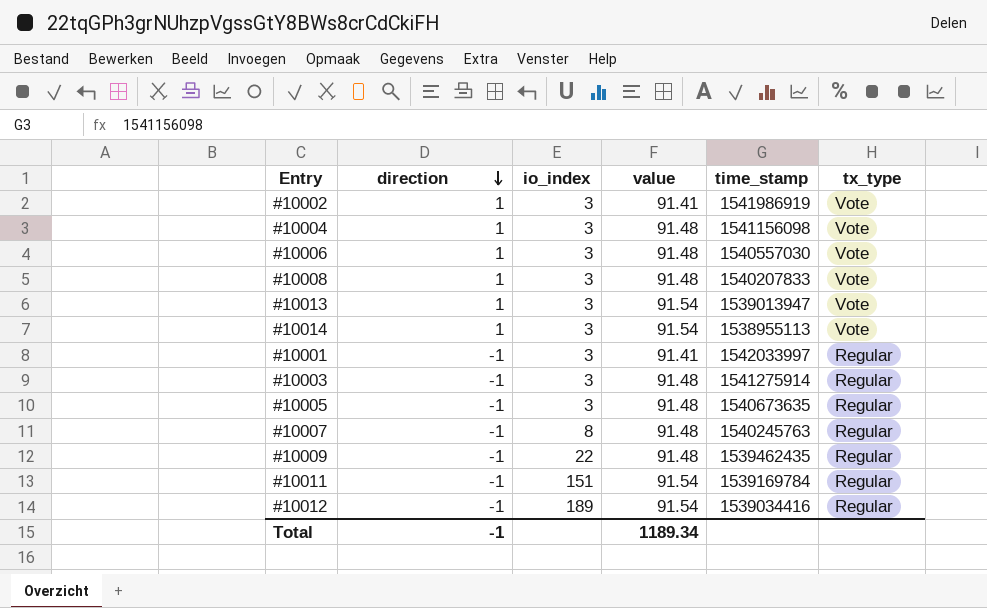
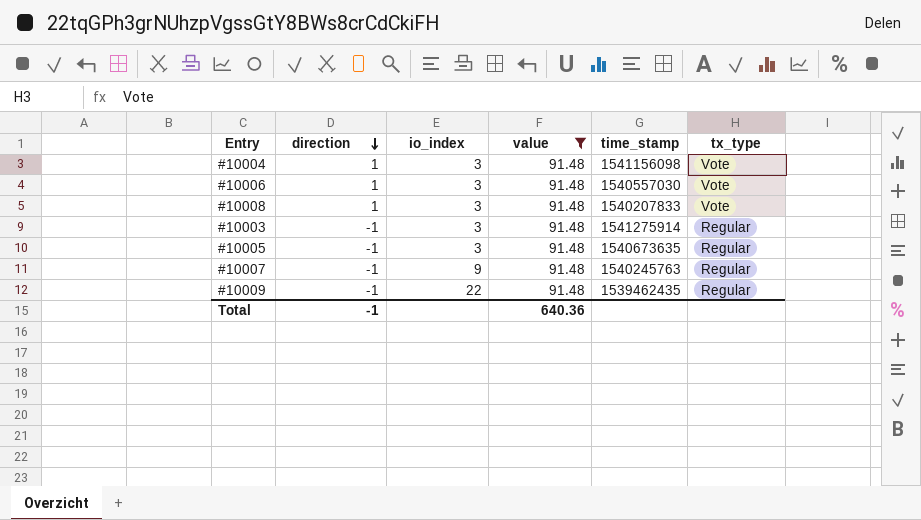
filter: none -> value = 91.48
#10007 | io_index: 8 -> 9
Total | value: 1189.34 -> 640.36

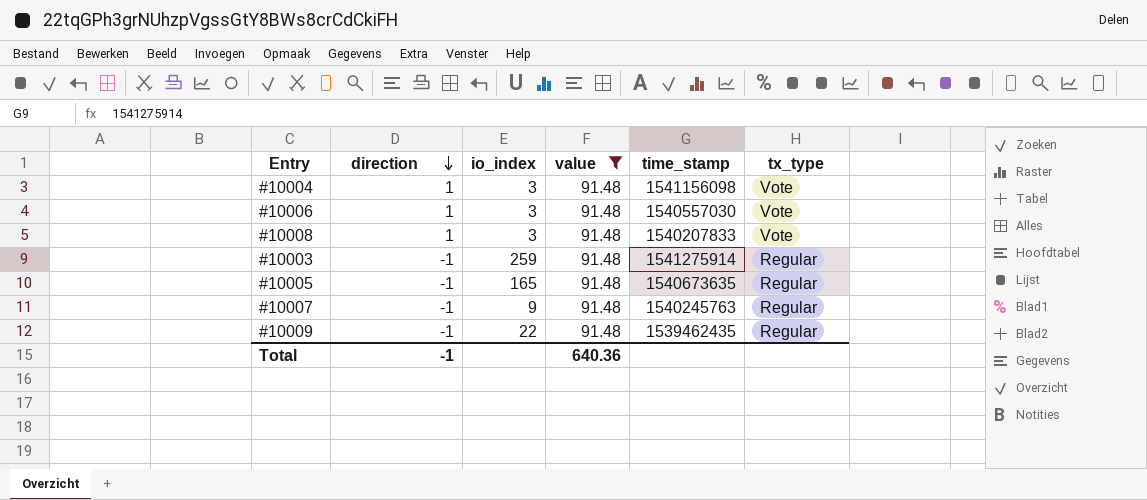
#10003 | io_index: 3 -> 259
#10005 | io_index: 3 -> 165

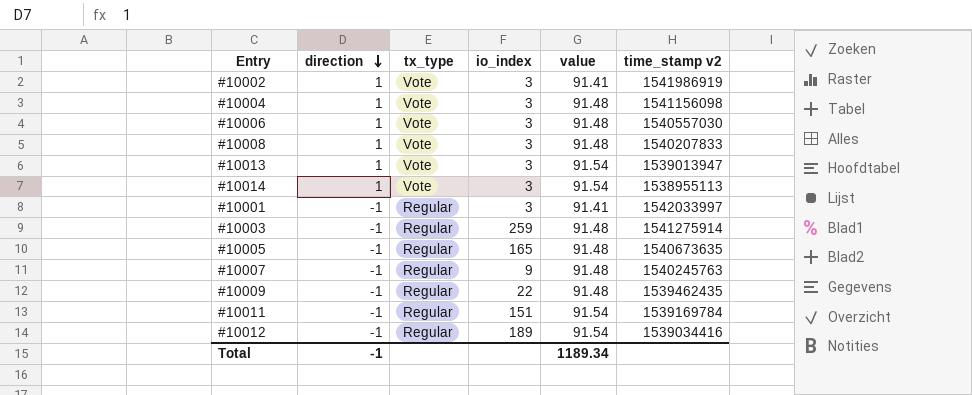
filter: value = 91.48 -> none
column tx_type | position: 6 -> 3
column name: time_stamp -> time_stamp v2
Total | value: 640.36 -> 1189.34

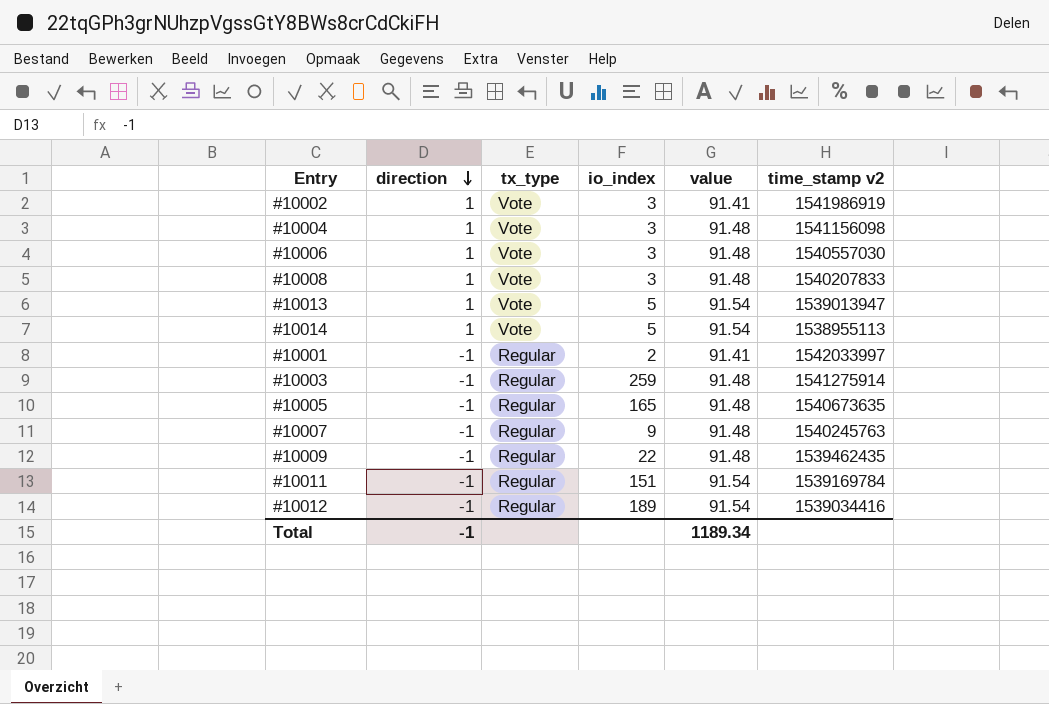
#10013 | io_index: 3 -> 5
#10014 | io_index: 3 -> 5
#10001 | io_index: 3 -> 2

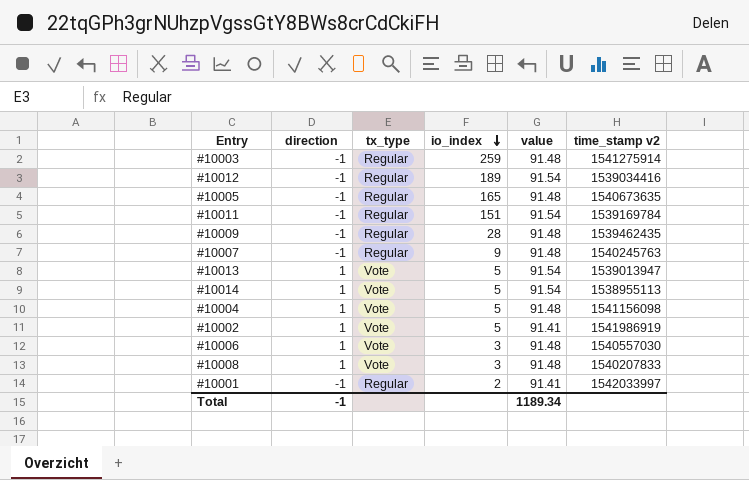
row order: direction descending -> io_index descending
#10009 | io_index: 22 -> 28
#10004 | io_index: 3 -> 5
#10002 | io_index: 3 -> 5

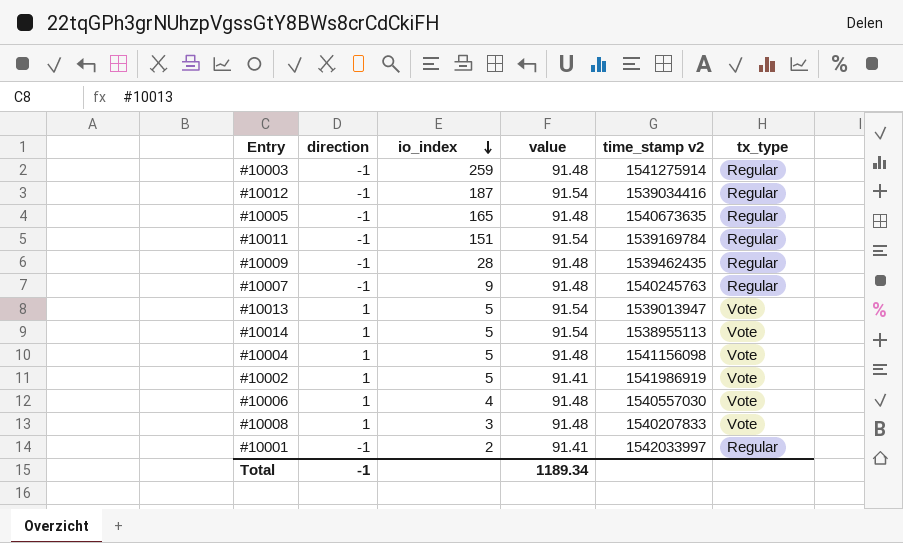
column tx_type | position: 3 -> 6
#10012 | io_index: 189 -> 187
#10006 | io_index: 3 -> 4

